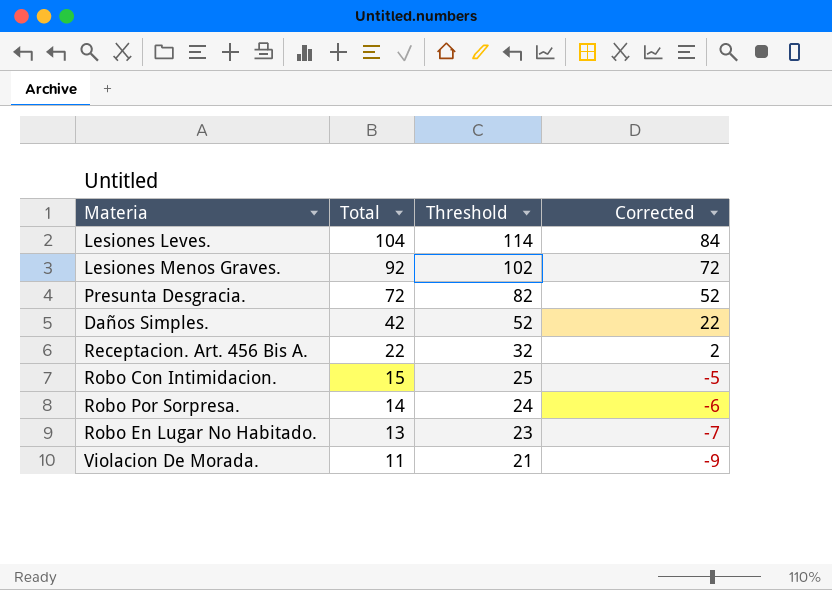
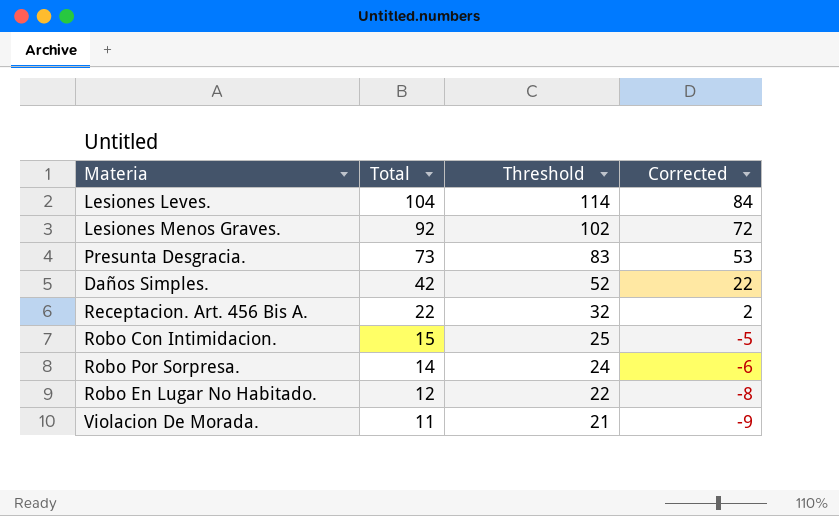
Presunta Desgracia. | Total: 72 -> 73
Presunta Desgracia. | Threshold: 82 -> 83
Presunta Desgracia. | Corrected: 52 -> 53
Robo En Lugar No Habitado. | Total: 13 -> 12
Robo En Lugar No Habitado. | Threshold: 23 -> 22
Robo En Lugar No Habitado. | Corrected: -7 -> -8

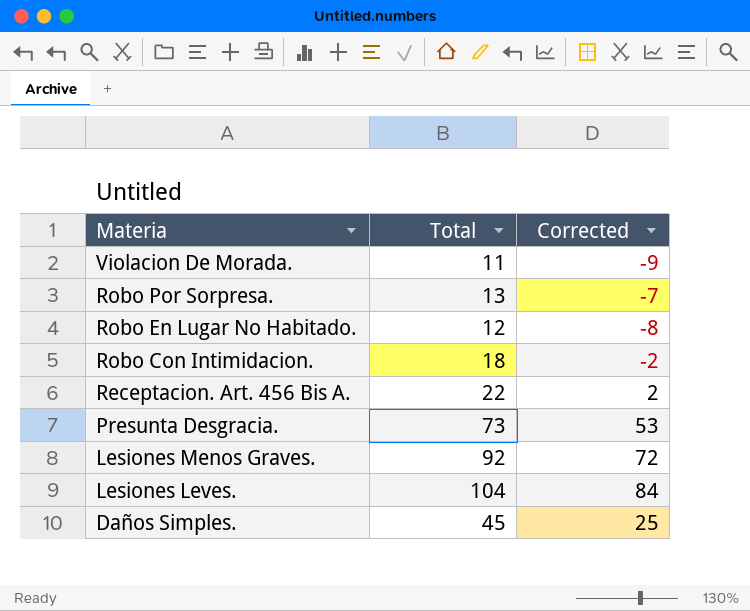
row order: Total descending -> Materia descending
column Threshold | formula: [Total] + 10 -> none
Robo Por Sorpresa. | Total: 14 -> 13
Robo Por Sorpresa. | Corrected: -6 -> -7
Robo Con Intimidacion. | Total: 15 -> 18
Robo Con Intimidacion. | Corrected: -5 -> -2
Daños Simples. | Total: 42 -> 45
Daños Simples. | Corrected: 22 -> 25

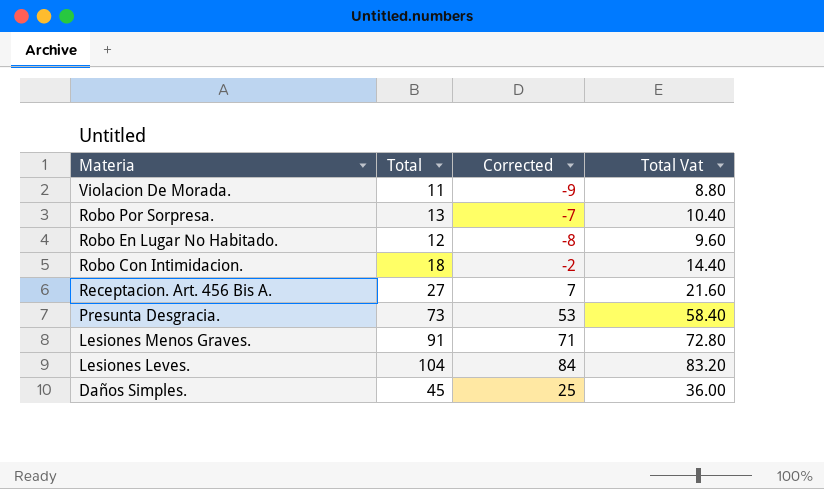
column Total Vat | formula: none -> [Total] * 0.8
Receptacion. Art. 456 Bis A. | Total: 22 -> 27
Receptacion. Art. 456 Bis A. | Corrected: 2 -> 7
Lesiones Menos Graves. | Total: 92 -> 91
Lesiones Menos Graves. | Corrected: 72 -> 71

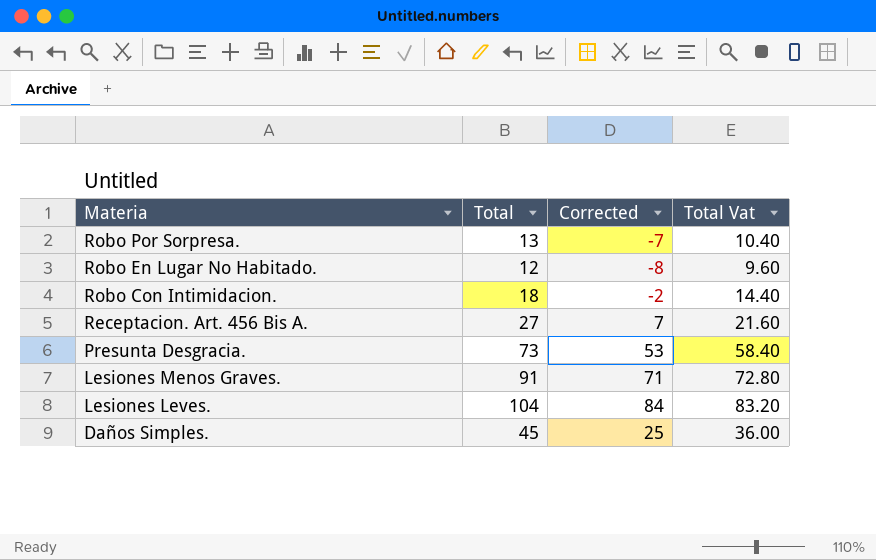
row Violacion De Morada.: 11 | -9 | 8.80 -> none

